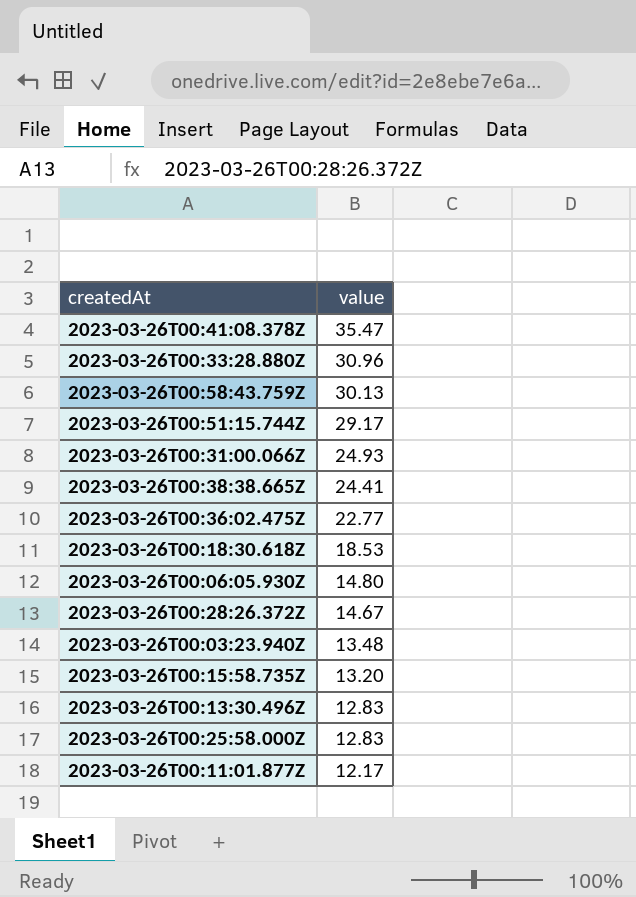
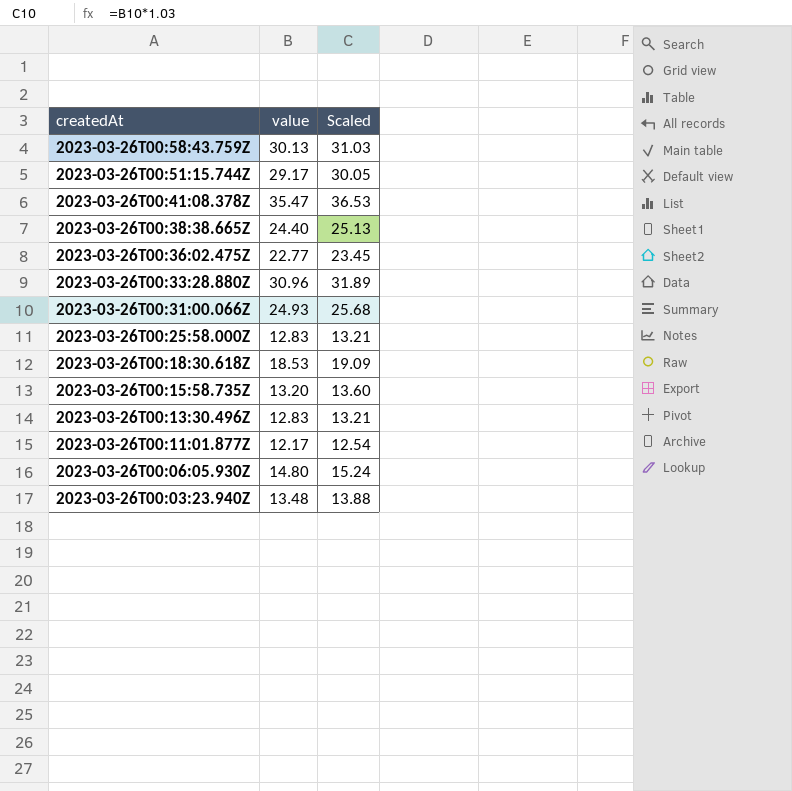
row order: value descending -> createdAt descending
column Scaled | formula: none -> [value] * 1.03
row 2023-03-26T00:28:26.372Z: 14.67 -> none
2023-03-26T00:38:38.665Z | value: 24.41 -> 24.40

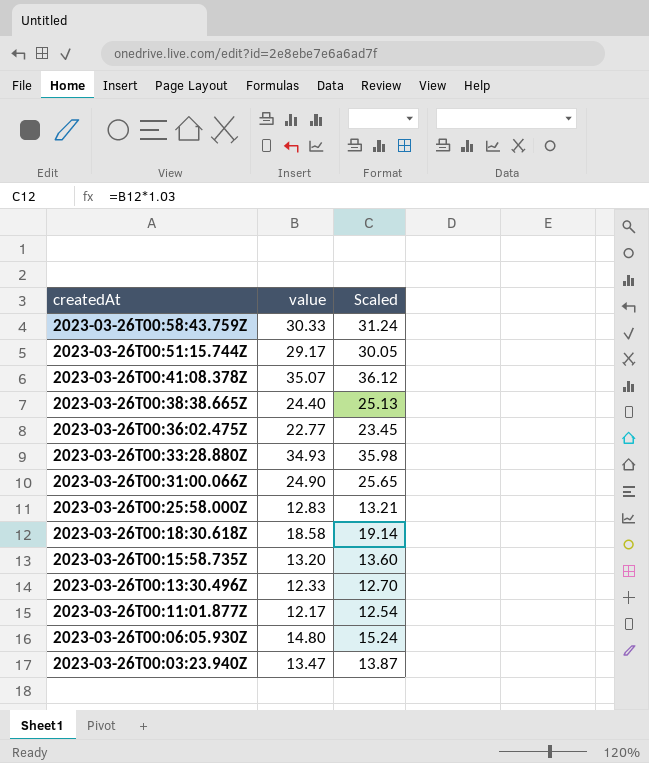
2023-03-26T00:58:43.759Z | value: 30.13 -> 30.33
2023-03-26T00:58:43.759Z | Scaled: 31.03 -> 31.24
2023-03-26T00:41:08.378Z | value: 35.47 -> 35.07
2023-03-26T00:41:08.378Z | Scaled: 36.53 -> 36.12
2023-03-26T00:33:28.880Z | value: 30.96 -> 34.93
2023-03-26T00:33:28.880Z | Scaled: 31.89 -> 35.98
2023-03-26T00:31:00.066Z | value: 24.93 -> 24.90
2023-03-26T00:31:00.066Z | Scaled: 25.68 -> 25.65
2023-03-26T00:18:30.618Z | value: 18.53 -> 18.58
2023-03-26T00:18:30.618Z | Scaled: 19.09 -> 19.14
2023-03-26T00:13:30.496Z | value: 12.83 -> 12.33
2023-03-26T00:13:30.496Z | Scaled: 13.21 -> 12.70
2023-03-26T00:03:23.940Z | value: 13.48 -> 13.47
2023-03-26T00:03:23.940Z | Scaled: 13.88 -> 13.87

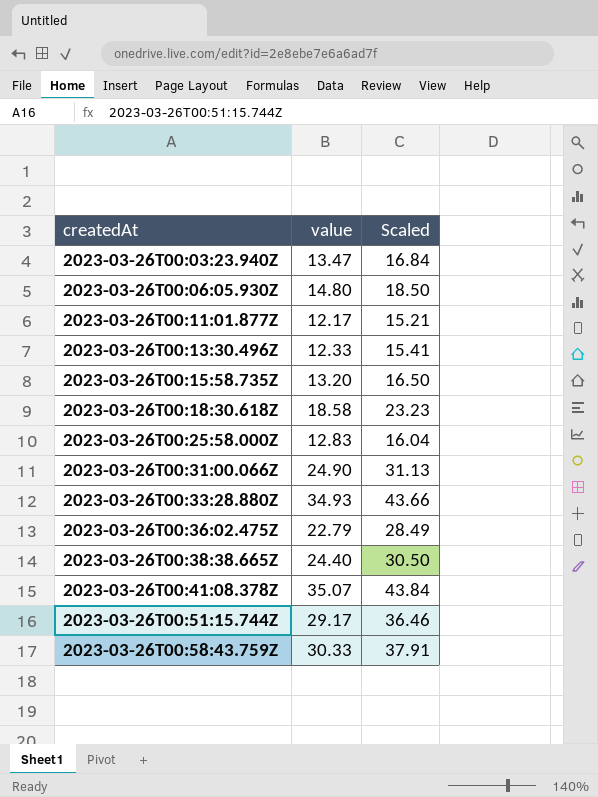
row order: createdAt descending -> createdAt ascending
column Scaled | formula: [value] * 1.03 -> [value] * 1.25
2023-03-26T00:36:02.475Z | value: 22.77 -> 22.79

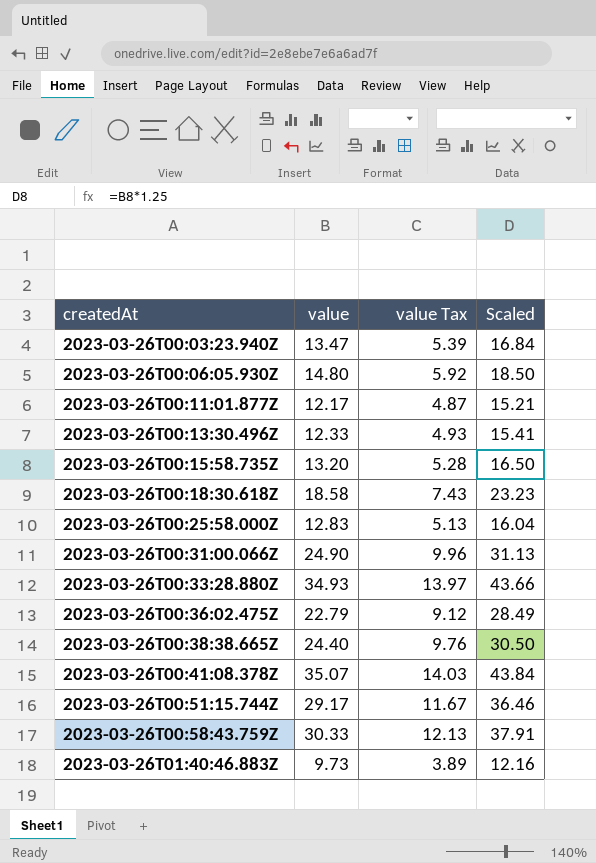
column value Tax | formula: none -> [value] * 0.4
row 2023-03-26T01:40:46.883Z: none -> 9.73 | 3.89 | 12.16

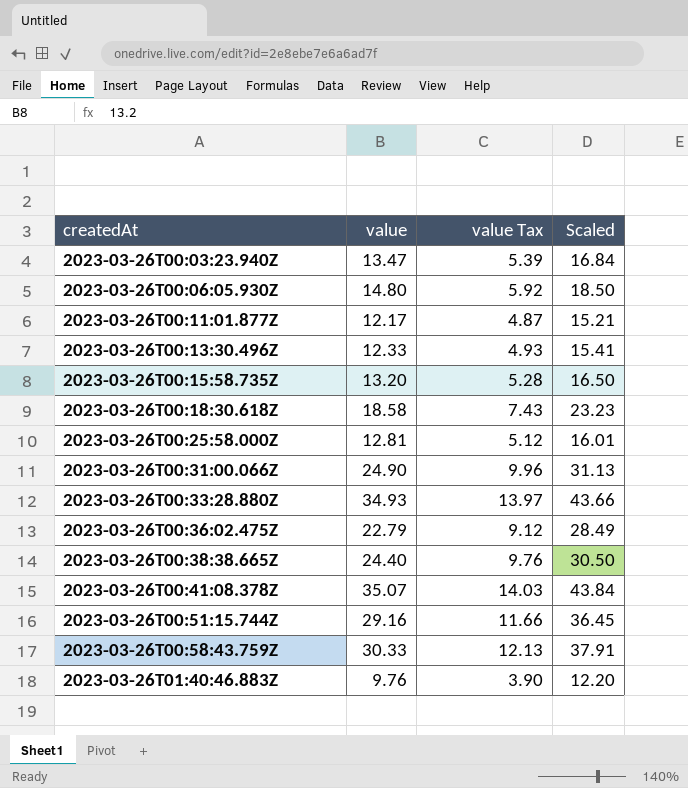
2023-03-26T00:25:58.000Z | value: 12.83 -> 12.81
2023-03-26T00:25:58.000Z | value Tax: 5.13 -> 5.12
2023-03-26T00:25:58.000Z | Scaled: 16.04 -> 16.01
2023-03-26T00:51:15.744Z | value: 29.17 -> 29.16
2023-03-26T00:51:15.744Z | value Tax: 11.67 -> 11.66
2023-03-26T00:51:15.744Z | Scaled: 36.46 -> 36.45
2023-03-26T01:40:46.883Z | value: 9.73 -> 9.76
2023-03-26T01:40:46.883Z | value Tax: 3.89 -> 3.90
2023-03-26T01:40:46.883Z | Scaled: 12.16 -> 12.20

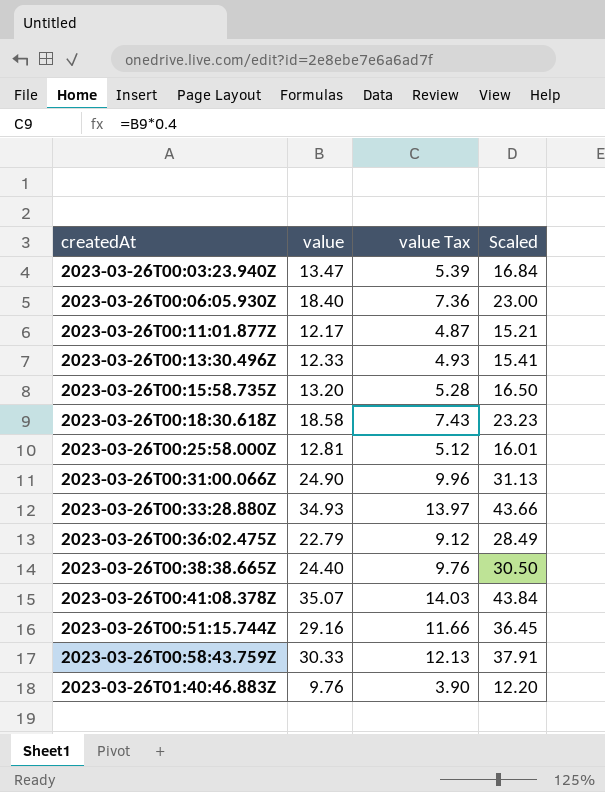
2023-03-26T00:06:05.930Z | value: 14.80 -> 18.40
2023-03-26T00:06:05.930Z | value Tax: 5.92 -> 7.36
2023-03-26T00:06:05.930Z | Scaled: 18.50 -> 23.00

